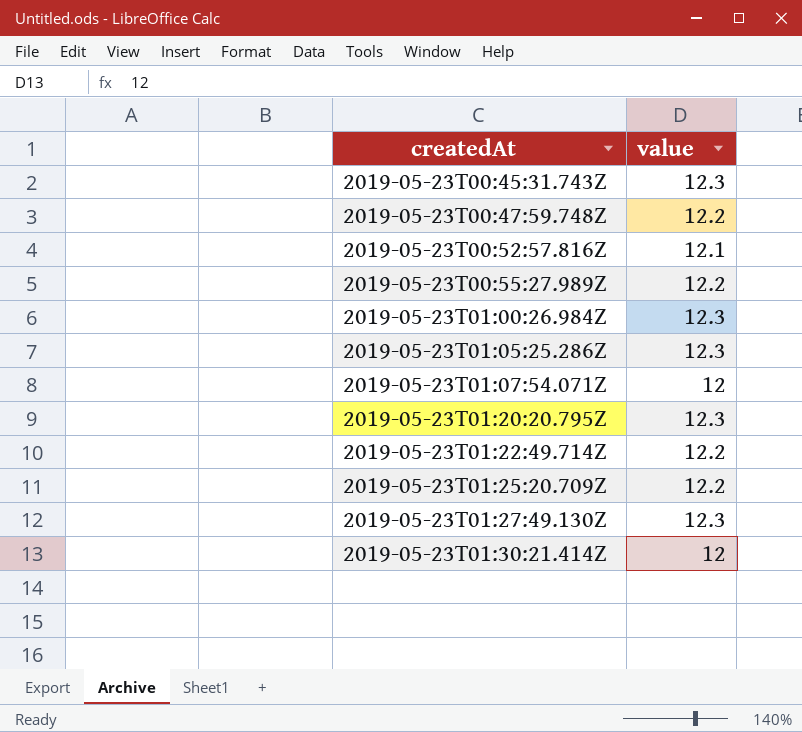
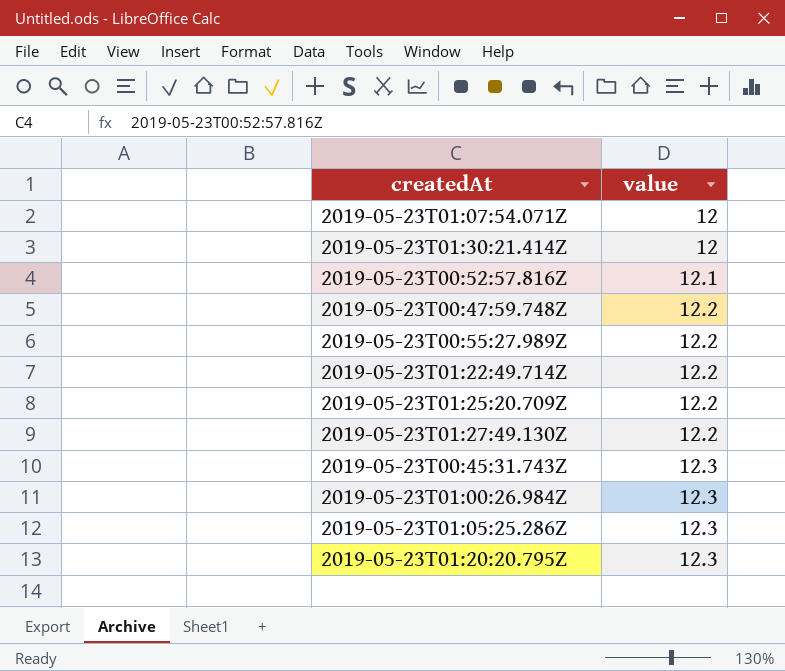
row order: createdAt ascending -> value ascending
2019-05-23T01:27:49.130Z | value: 12.3 -> 12.2

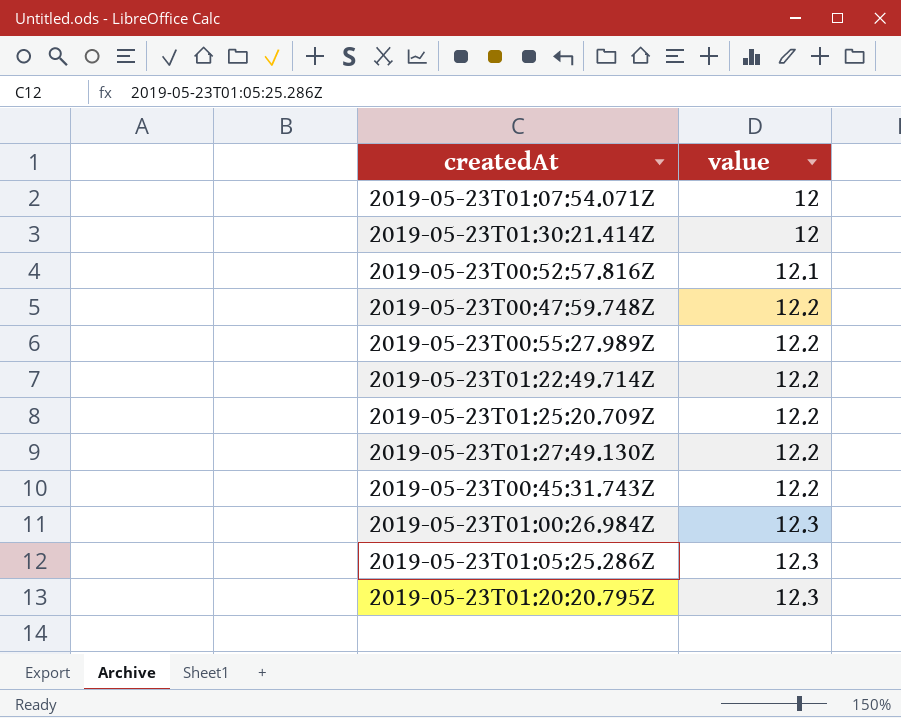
2019-05-23T00:45:31.743Z | value: 12.3 -> 12.2

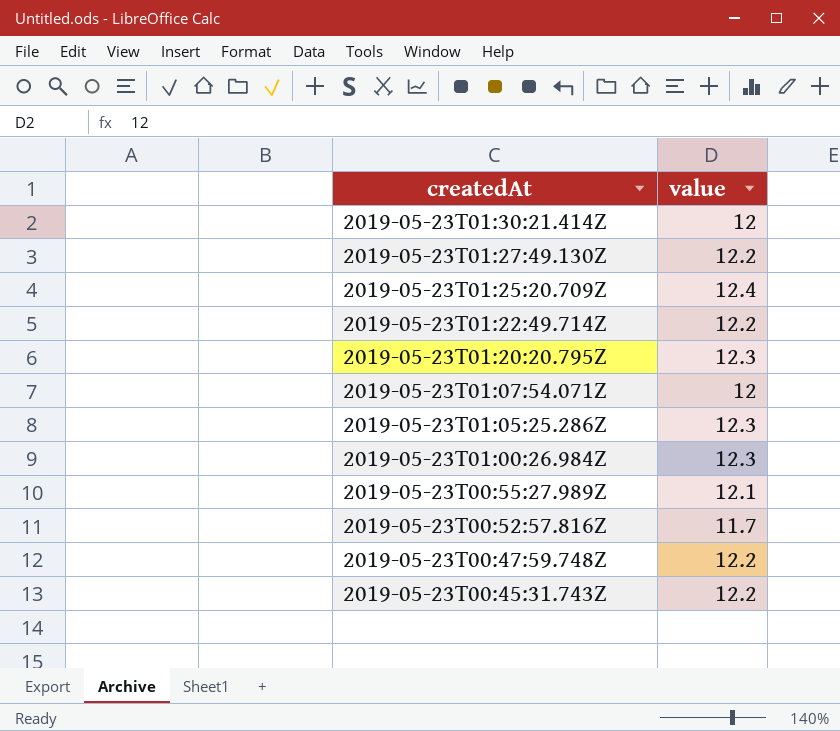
row order: value ascending -> createdAt descending
2019-05-23T01:25:20.709Z | value: 12.2 -> 12.4
2019-05-23T00:55:27.989Z | value: 12.2 -> 12.1
2019-05-23T00:52:57.816Z | value: 12.1 -> 11.7

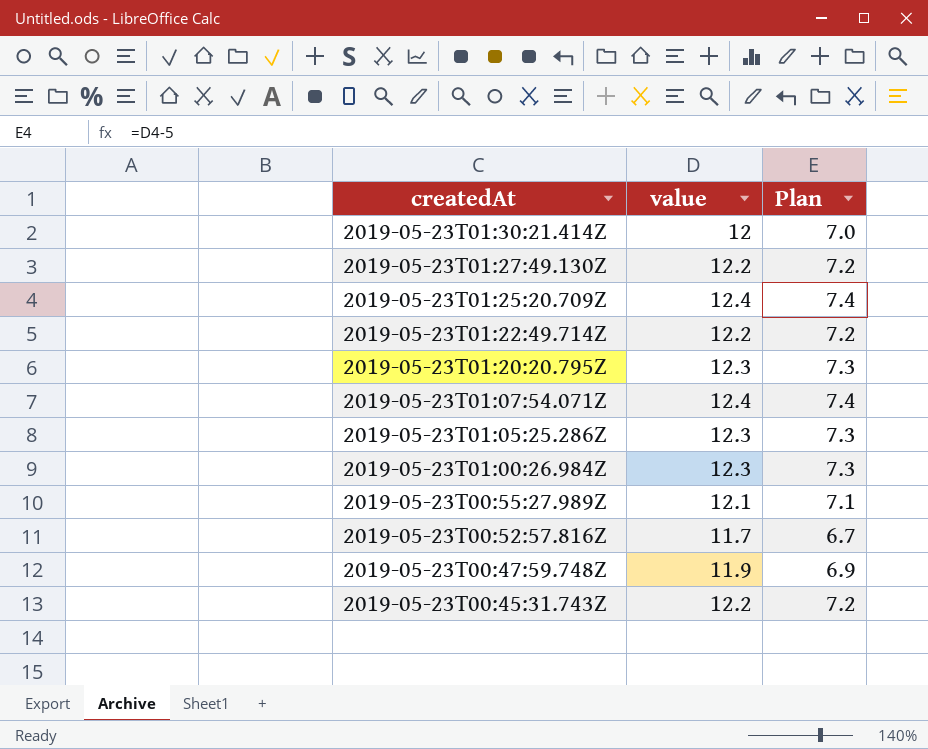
column Plan | formula: none -> [value] - 5
2019-05-23T01:07:54.071Z | value: 12 -> 12.4
2019-05-23T00:47:59.748Z | value: 12.2 -> 11.9

